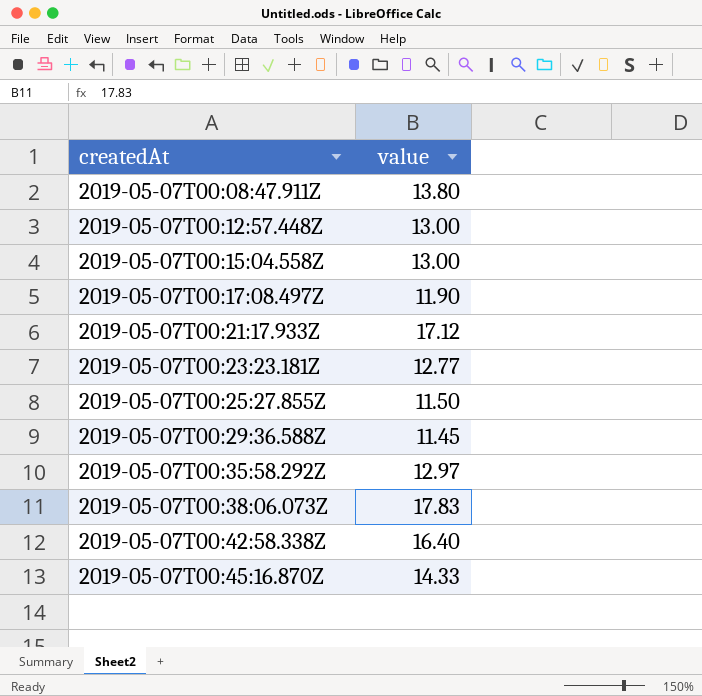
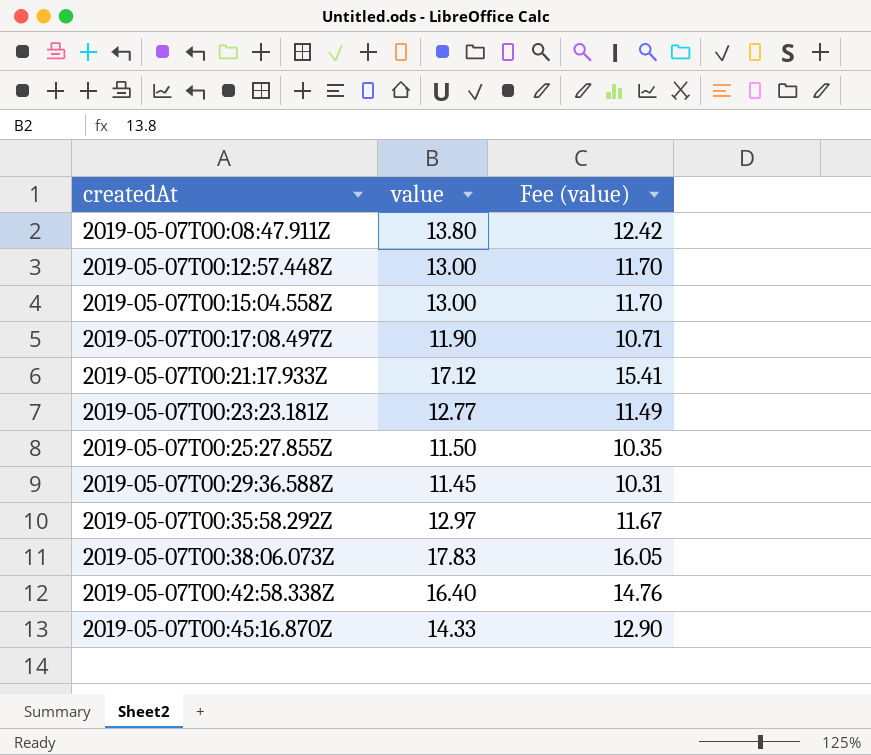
column Fee (value) | formula: none -> [value] * 0.9

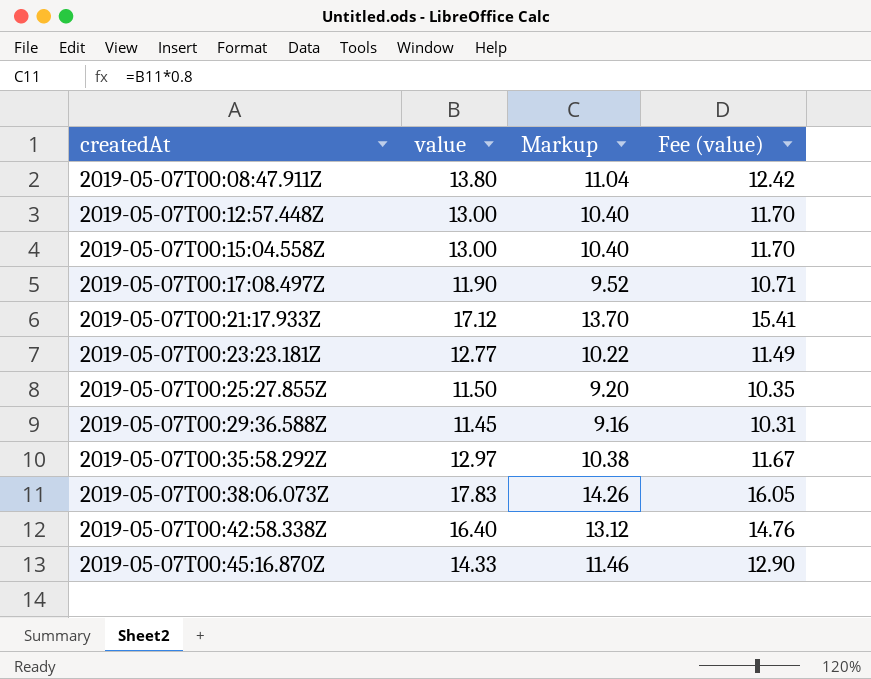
column Markup | formula: none -> [value] * 0.8

